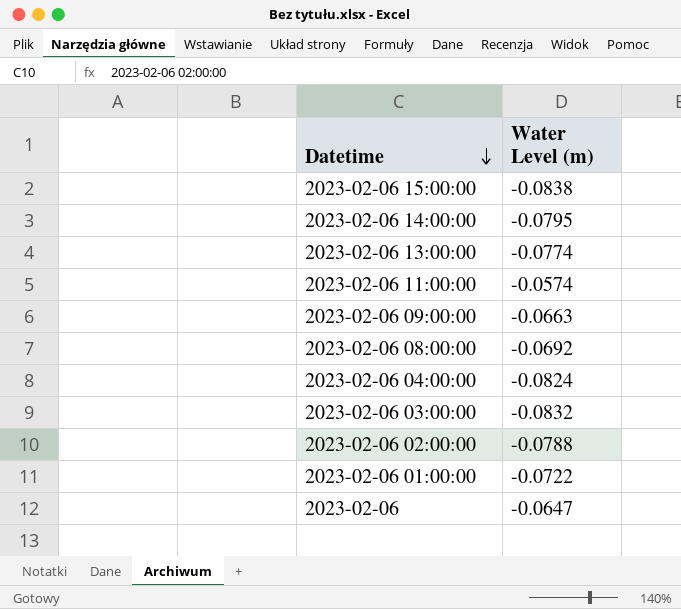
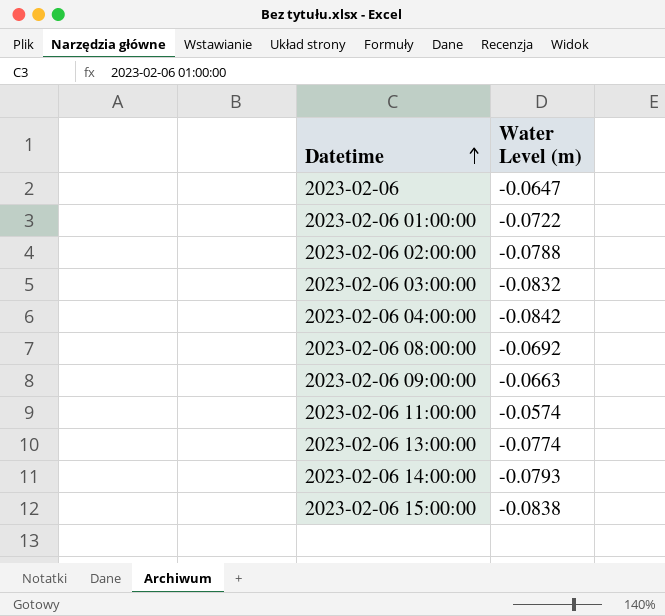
row order: Datetime descending -> Datetime ascending
2023-02-06 04:00:00 | Water Level (m): -0.0824 -> -0.0842
2023-02-06 14:00:00 | Water Level (m): -0.0795 -> -0.0793

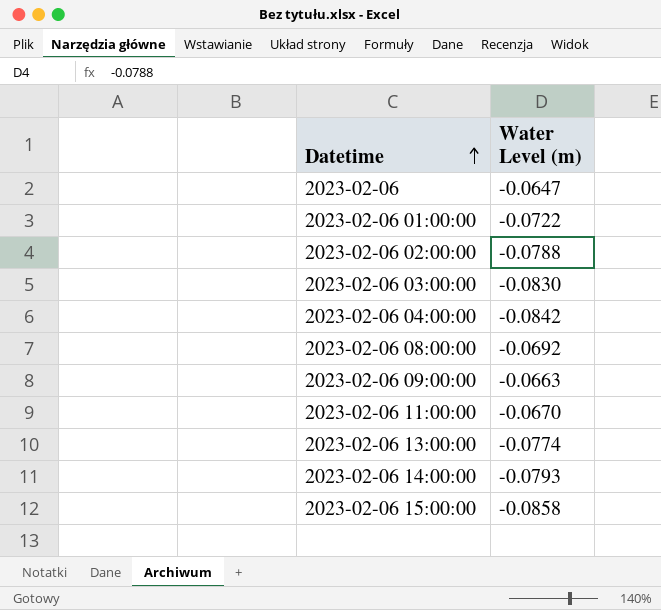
2023-02-06 03:00:00 | Water Level (m): -0.0832 -> -0.0830
2023-02-06 11:00:00 | Water Level (m): -0.0574 -> -0.0670
2023-02-06 15:00:00 | Water Level (m): -0.0838 -> -0.0858

